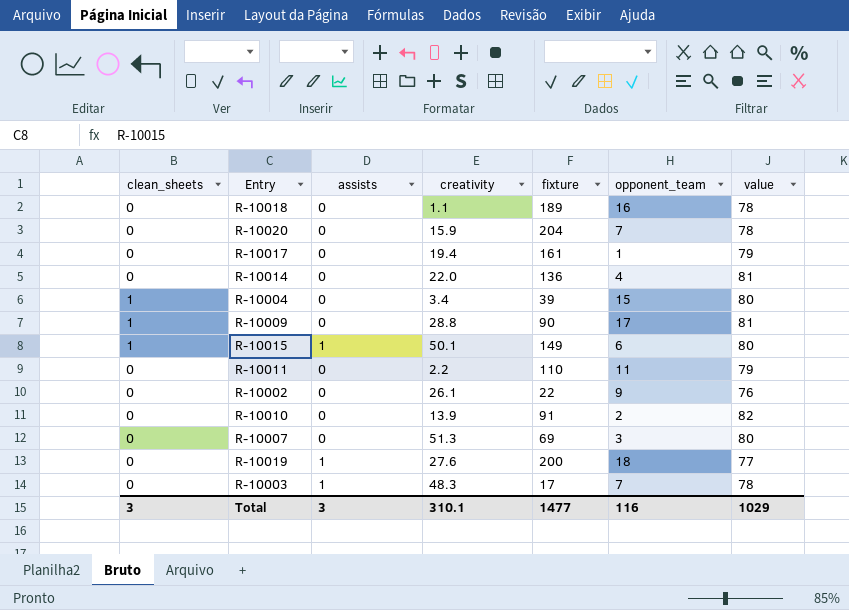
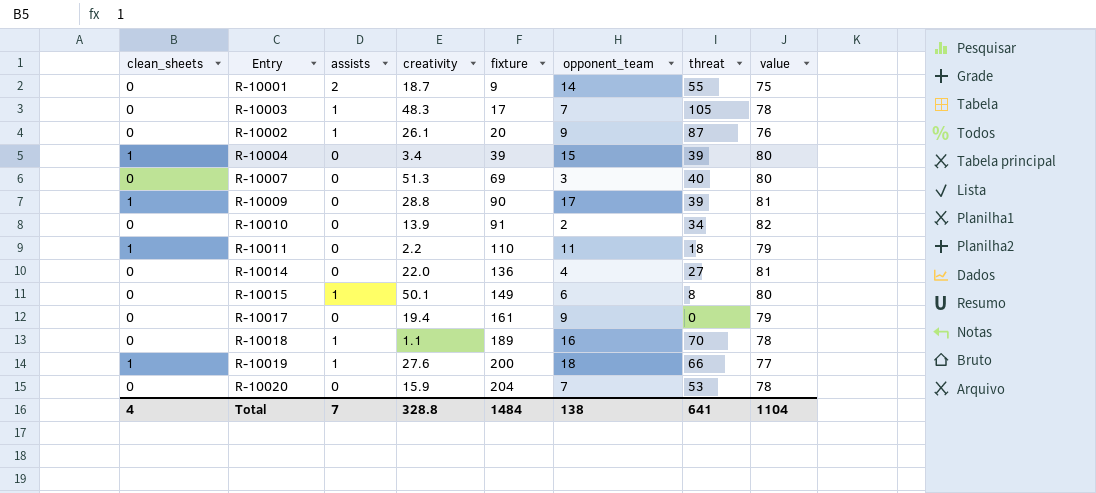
row order: none -> fixture ascending
column threat | position: none -> 7
row R-10001: none -> 0 | 2 | 18.7 | 9 | 14 | 55 | 75
R-10002 | assists: 0 -> 1
R-10002 | fixture: 22 -> 20
R-10011 | clean_sheets: 0 -> 1
R-10015 | clean_sheets: 1 -> 0
R-10017 | opponent_team: 1 -> 9
R-10018 | assists: 0 -> 1
R-10019 | clean_sheets: 0 -> 1
Total | clean_sheets: 3 -> 4
Total | assists: 3 -> 7
Total | creativity: 310.1 -> 328.8
Total | fixture: 1477 -> 1484
Total | opponent_team: 116 -> 138
Total | value: 1029 -> 1104

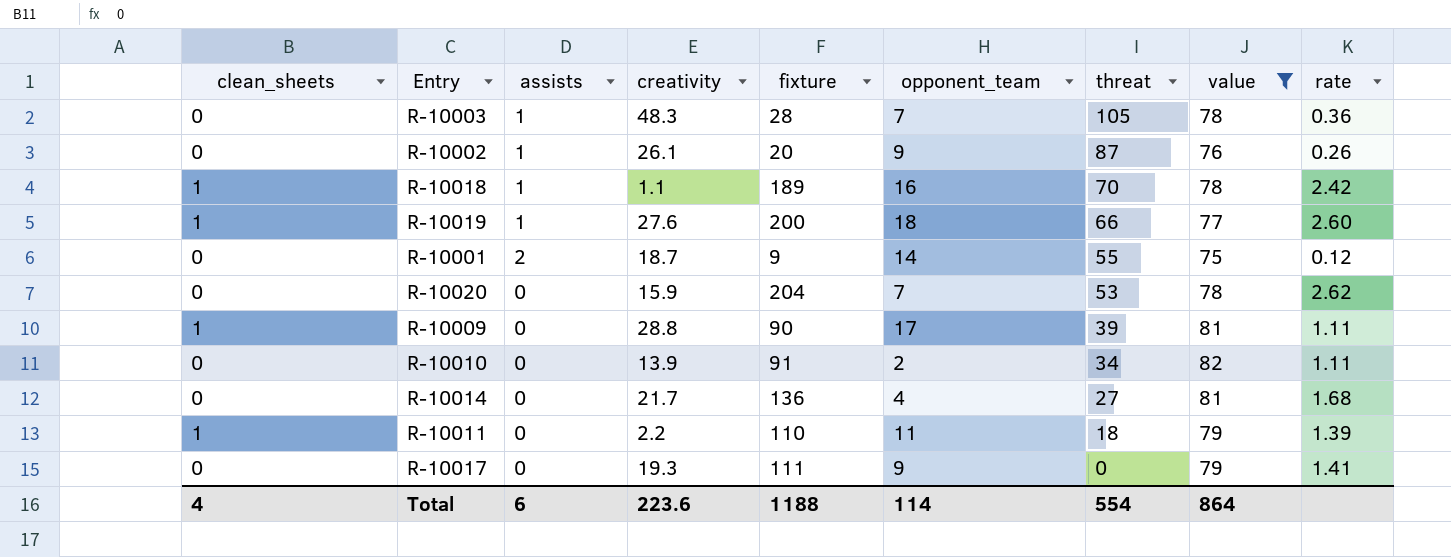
filter: none -> value != 80
row order: fixture ascending -> threat descending
column rate | formula: none -> [fixture] / [value]
R-10003 | fixture: 17 -> 28
R-10018 | clean_sheets: 0 -> 1
R-10014 | creativity: 22.0 -> 21.7
R-10017 | creativity: 19.4 -> 19.3
R-10017 | fixture: 161 -> 111
Total | assists: 7 -> 6
Total | creativity: 328.8 -> 223.6
Total | fixture: 1484 -> 1188
Total | opponent_team: 138 -> 114
Total | threat: 641 -> 554
Total | value: 1104 -> 864

